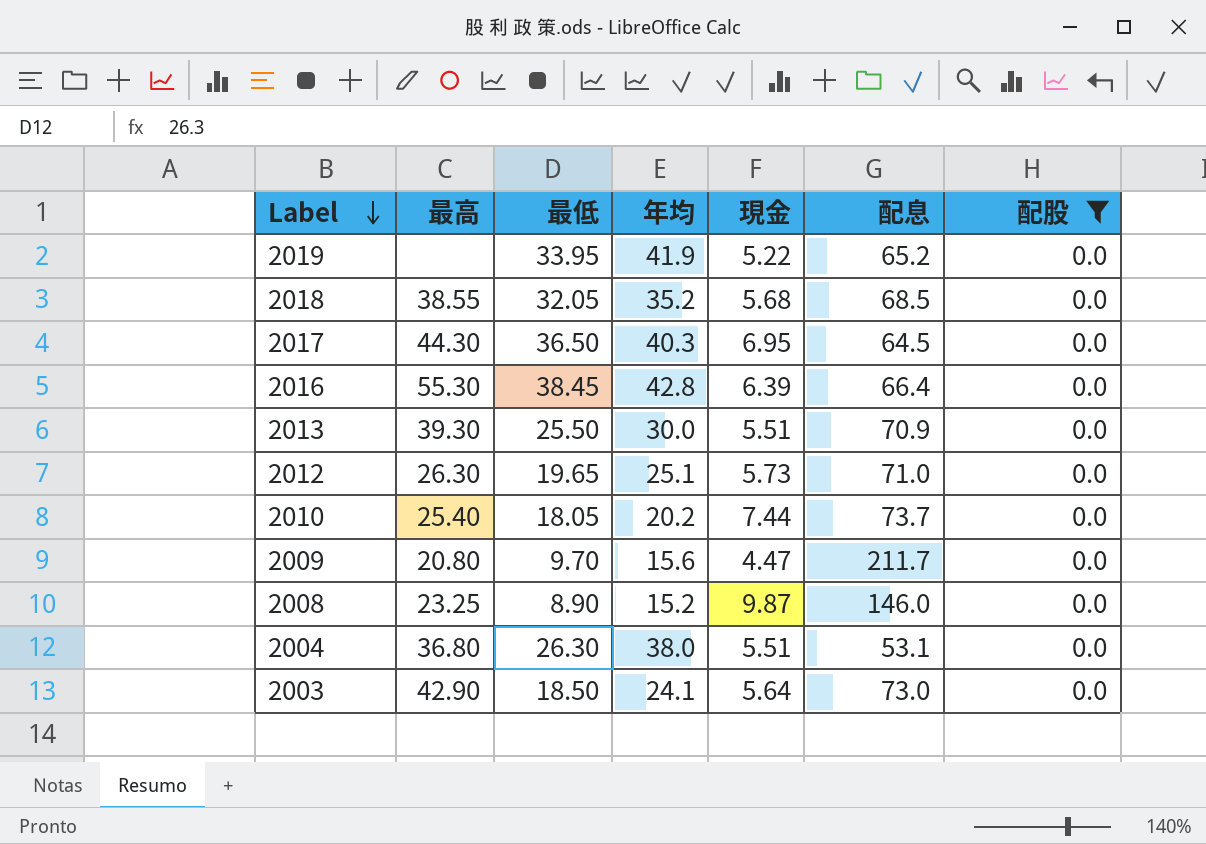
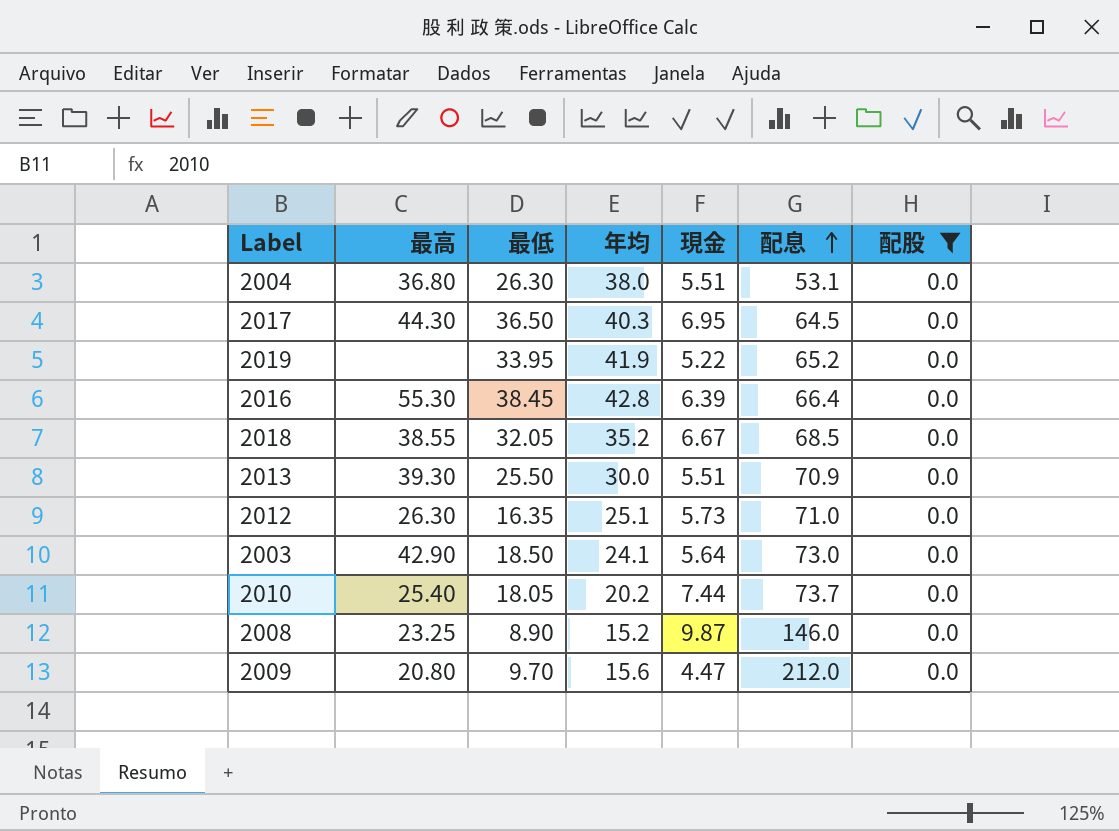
row order: Label descending -> 配息 ascending
2018 | 現金: 5.68 -> 6.67
2012 | 最低: 19.65 -> 16.35
2009 | 配息: 211.7 -> 212.0

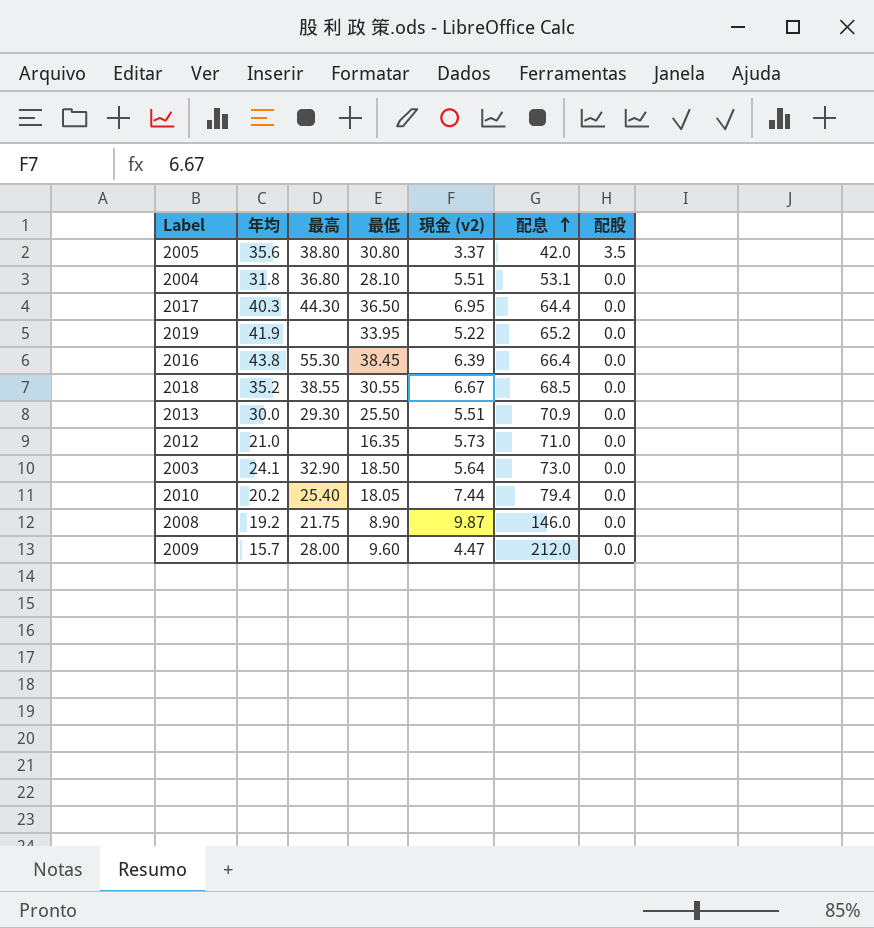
filter: 配股 = 0.0 -> none
column 年均 | position: 4 -> 2
column name: 現金 -> 現金 (v2)
2004 | 年均: 38.0 -> 31.8
2004 | 最低: 26.30 -> 28.10
2017 | 配息: 64.5 -> 64.4
2016 | 年均: 42.8 -> 43.8
2018 | 最低: 32.05 -> 30.55
2013 | 最高: 39.30 -> 29.30
2012 | 年均: 25.1 -> 21.0
2012 | 最高: 26.30 -> none
2003 | 最高: 42.90 -> 32.90
2010 | 配息: 73.7 -> 79.4
2008 | 年均: 15.2 -> 19.2
2008 | 最高: 23.25 -> 21.75
2009 | 年均: 15.6 -> 15.7
2009 | 最高: 20.80 -> 28.00
2009 | 最低: 9.70 -> 9.60

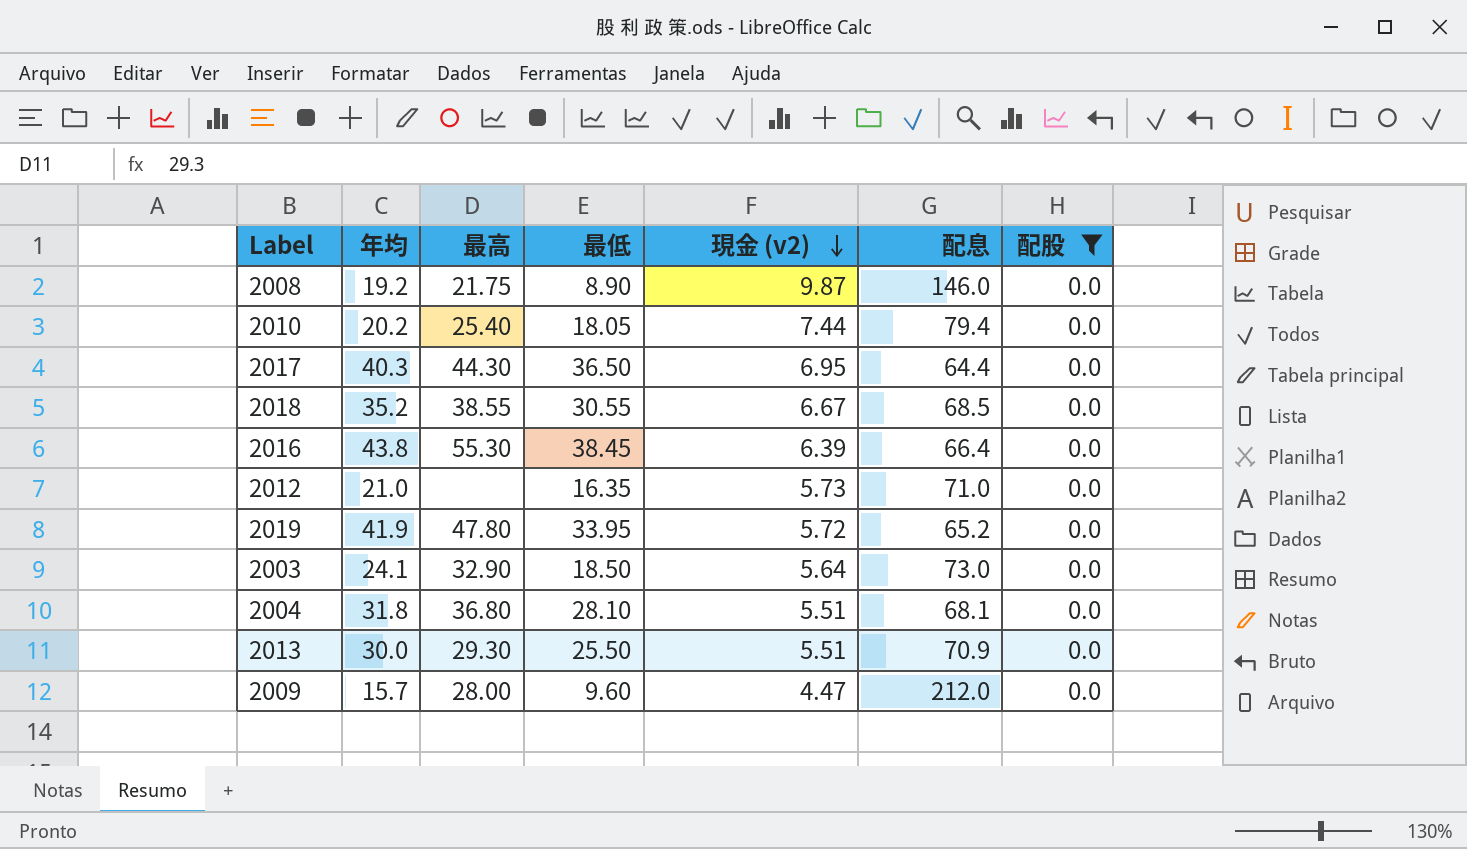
filter: none -> 配股 = 0.0
row order: 配息 ascending -> 現金 (v2) descending
2019 | 最高: none -> 47.80
2019 | 現金 (v2): 5.22 -> 5.72
2004 | 配息: 53.1 -> 68.1

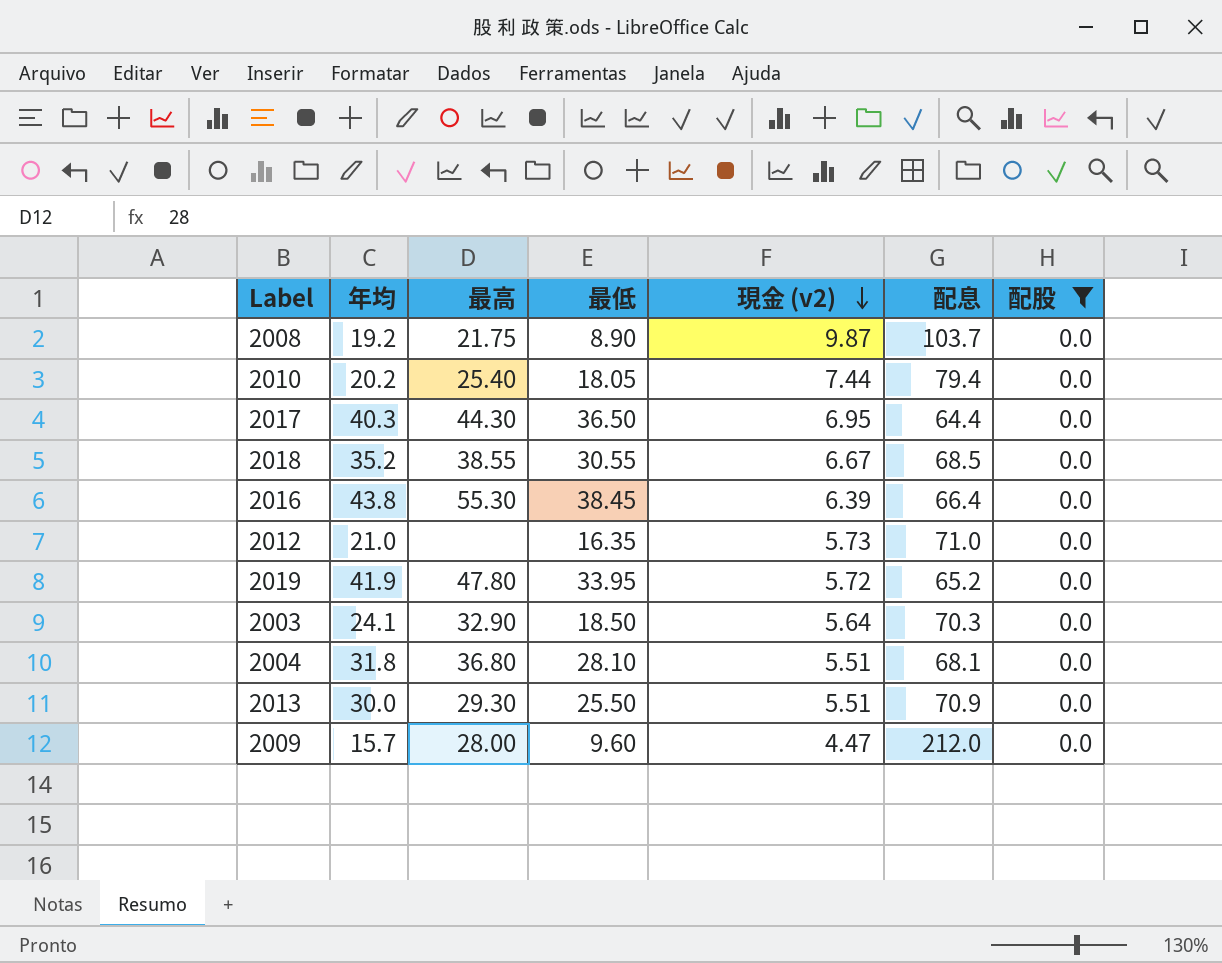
2008 | 配息: 146.0 -> 103.7
2003 | 配息: 73.0 -> 70.3

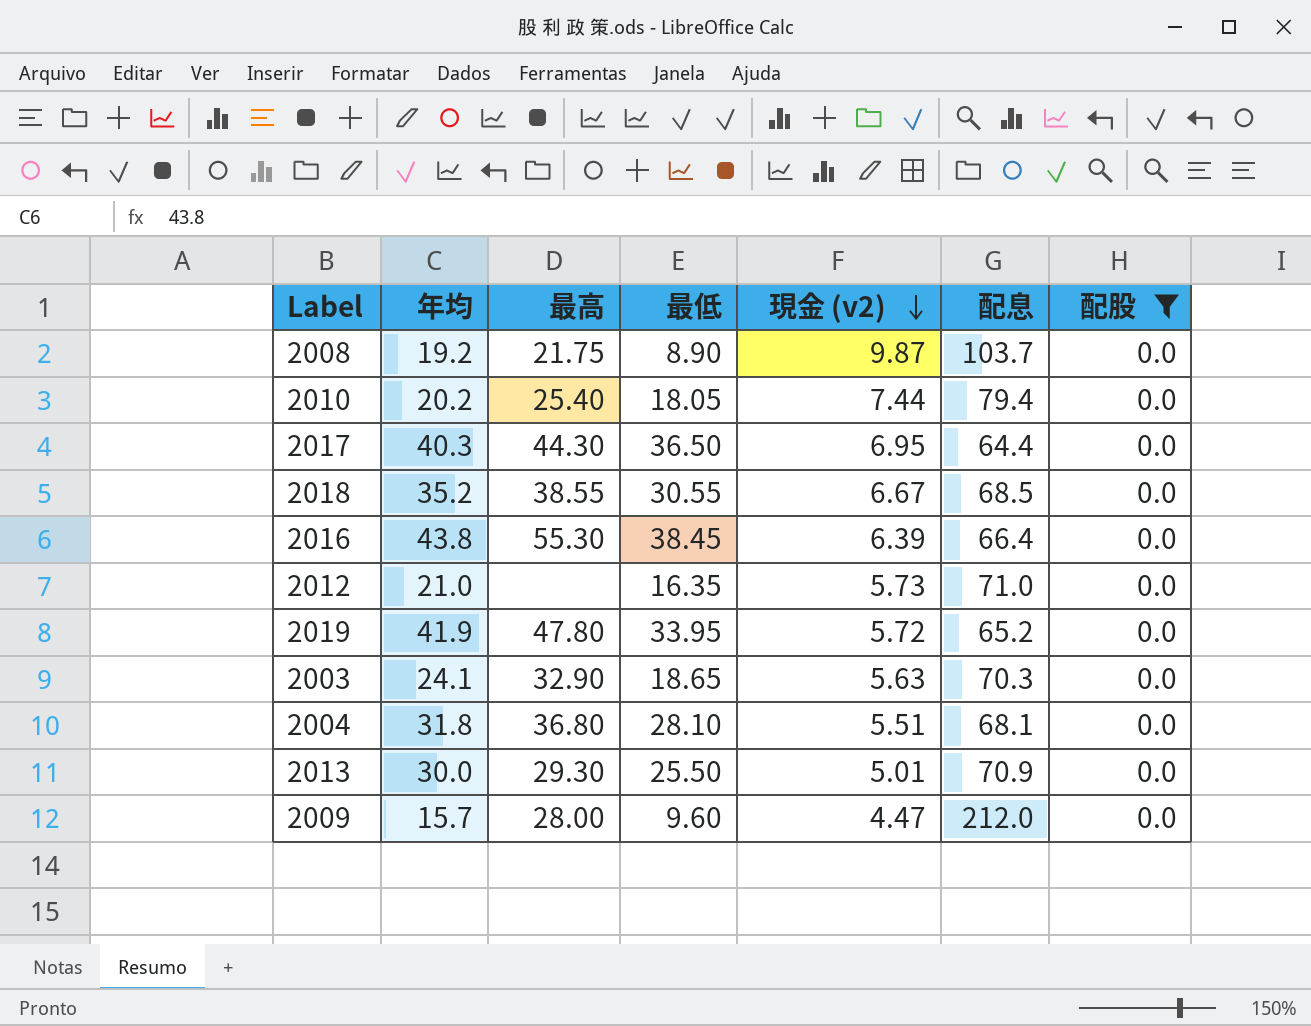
2003 | 最低: 18.50 -> 18.65
2003 | 現金 (v2): 5.64 -> 5.63
2013 | 現金 (v2): 5.51 -> 5.01

